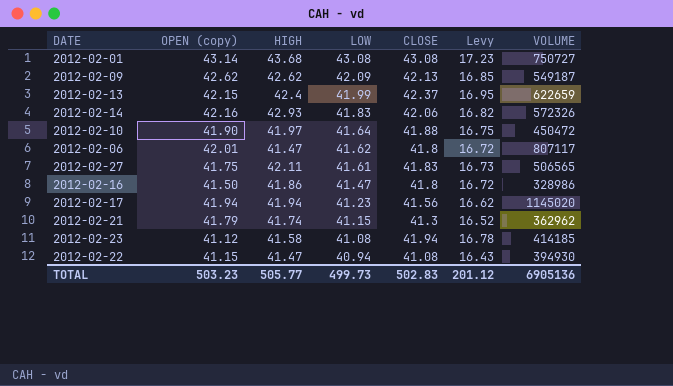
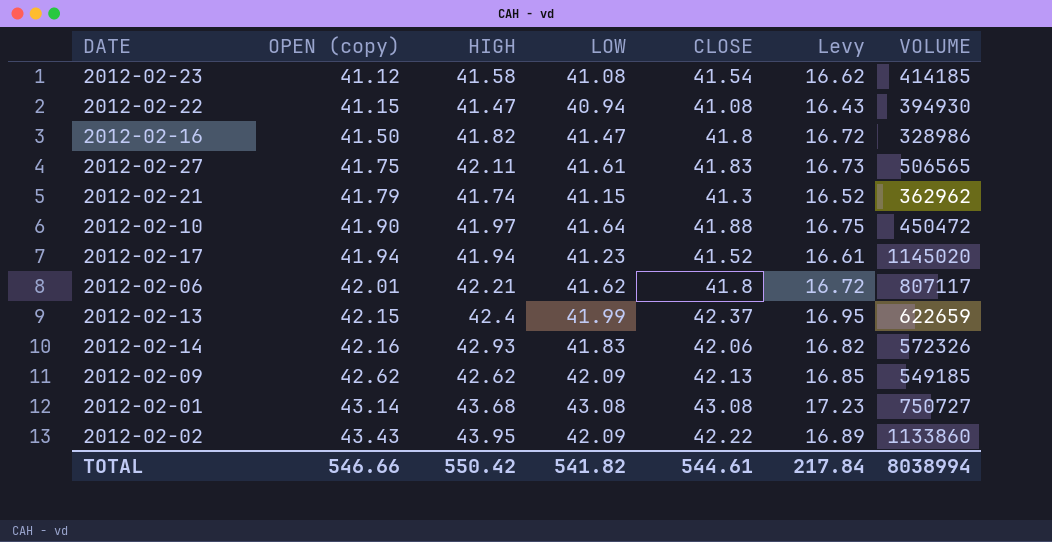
row order: LOW descending -> OPEN (copy) ascending
2012-02-23 | CLOSE: 41.94 -> 41.54
2012-02-23 | Levy: 16.78 -> 16.62
2012-02-16 | HIGH: 41.86 -> 41.82
2012-02-17 | CLOSE: 41.56 -> 41.52
2012-02-17 | Levy: 16.62 -> 16.61
2012-02-06 | HIGH: 41.47 -> 42.21
2012-02-09 | VOLUME: 549187 -> 549185
row 2012-02-02: none -> 43.43 | 43.95 | 42.09 | 42.22 | 16.89 | 1133860
TOTAL | OPEN (copy): 503.23 -> 546.66
TOTAL | HIGH: 505.77 -> 550.42
TOTAL | LOW: 499.73 -> 541.82
TOTAL | CLOSE: 502.83 -> 544.61
TOTAL | Levy: 201.12 -> 217.84
TOTAL | VOLUME: 6905136 -> 8038994

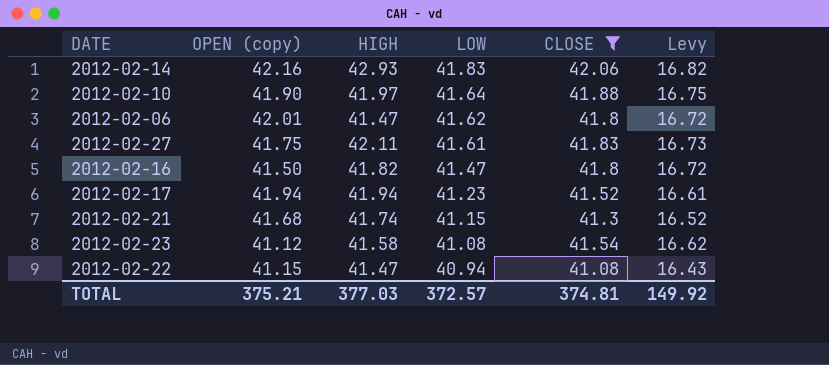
filter: none -> CLOSE <= 42.06
row order: OPEN (copy) ascending -> LOW descending
column VOLUME | position: 7 -> none
2012-02-06 | HIGH: 42.21 -> 41.47
2012-02-21 | OPEN (copy): 41.79 -> 41.68
TOTAL | OPEN (copy): 546.66 -> 375.21
TOTAL | HIGH: 550.42 -> 377.03
TOTAL | LOW: 541.82 -> 372.57
TOTAL | CLOSE: 544.61 -> 374.81
TOTAL | Levy: 217.84 -> 149.92

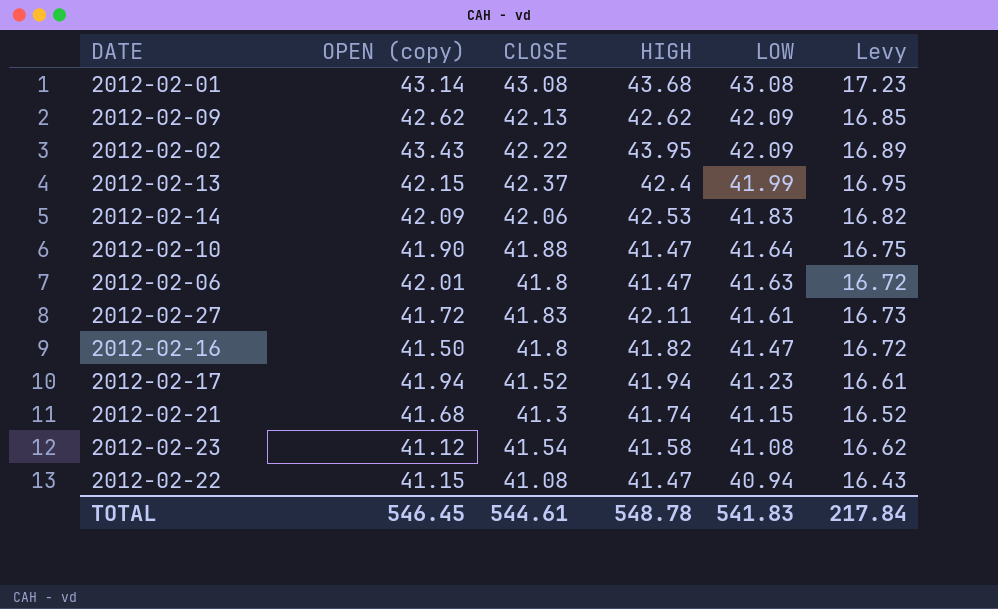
filter: CLOSE <= 42.06 -> none
column CLOSE | position: 5 -> 3
2012-02-14 | OPEN (copy): 42.16 -> 42.09
2012-02-14 | HIGH: 42.93 -> 42.53
2012-02-10 | HIGH: 41.97 -> 41.47
2012-02-06 | LOW: 41.62 -> 41.63
2012-02-27 | OPEN (copy): 41.75 -> 41.72
TOTAL | OPEN (copy): 375.21 -> 546.45
TOTAL | CLOSE: 374.81 -> 544.61
TOTAL | HIGH: 377.03 -> 548.78
TOTAL | LOW: 372.57 -> 541.83
TOTAL | Levy: 149.92 -> 217.84

